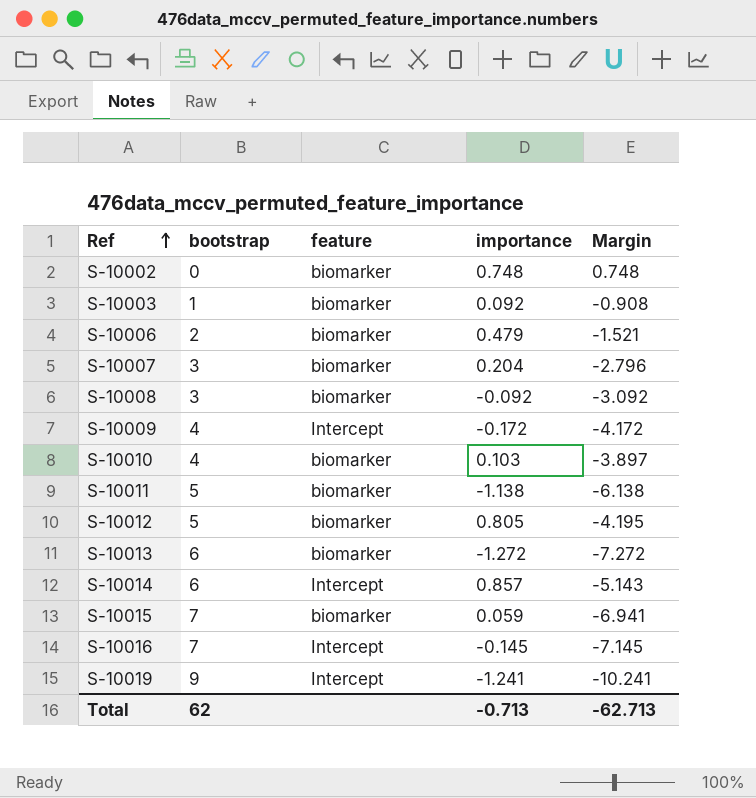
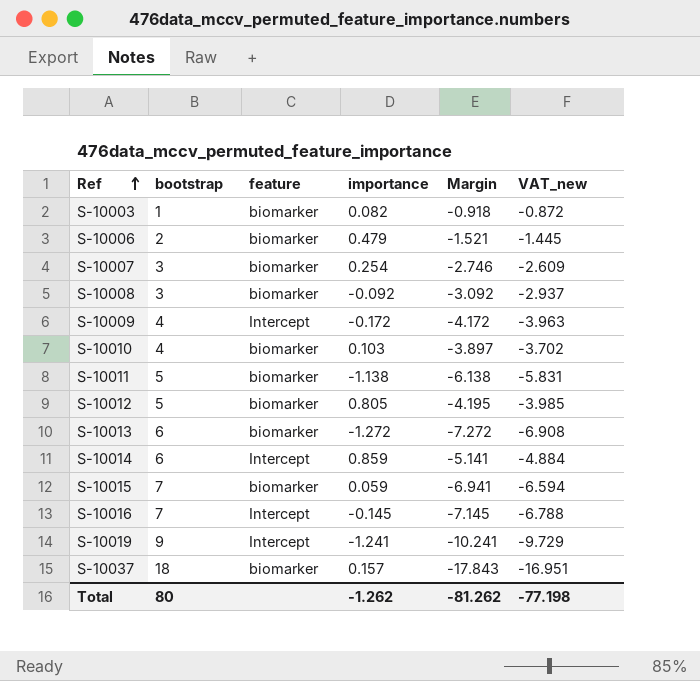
column VAT_new | formula: none -> [Margin] * 0.95
row S-10002: 0 | biomarker | 0.748 | 0.748 -> none
S-10003 | importance: 0.092 -> 0.082
S-10003 | Margin: -0.908 -> -0.918
S-10007 | importance: 0.204 -> 0.254
S-10007 | Margin: -2.796 -> -2.746
S-10014 | importance: 0.857 -> 0.859
S-10014 | Margin: -5.143 -> -5.141
row S-10037: none -> 18 | biomarker | 0.157 | -17.843 | -16.951
Total | bootstrap: 62 -> 80
Total | importance: -0.713 -> -1.262
Total | Margin: -62.713 -> -81.262

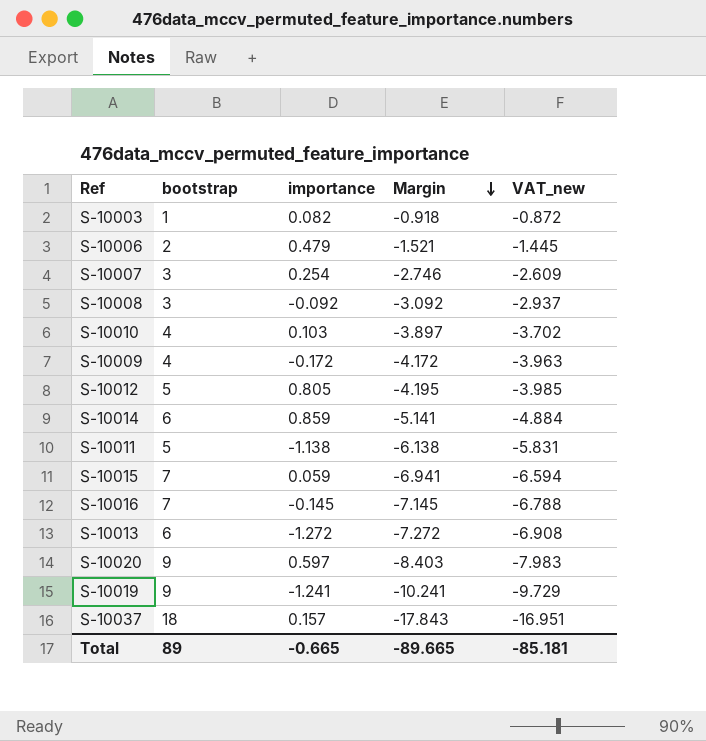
row order: Ref ascending -> Margin descending
column feature | position: 3 -> none
row S-10020: none -> 9 | 0.597 | -8.403 | -7.983
Total | bootstrap: 80 -> 89
Total | importance: -1.262 -> -0.665
Total | Margin: -81.262 -> -89.665
Total | VAT_new: -77.198 -> -85.181

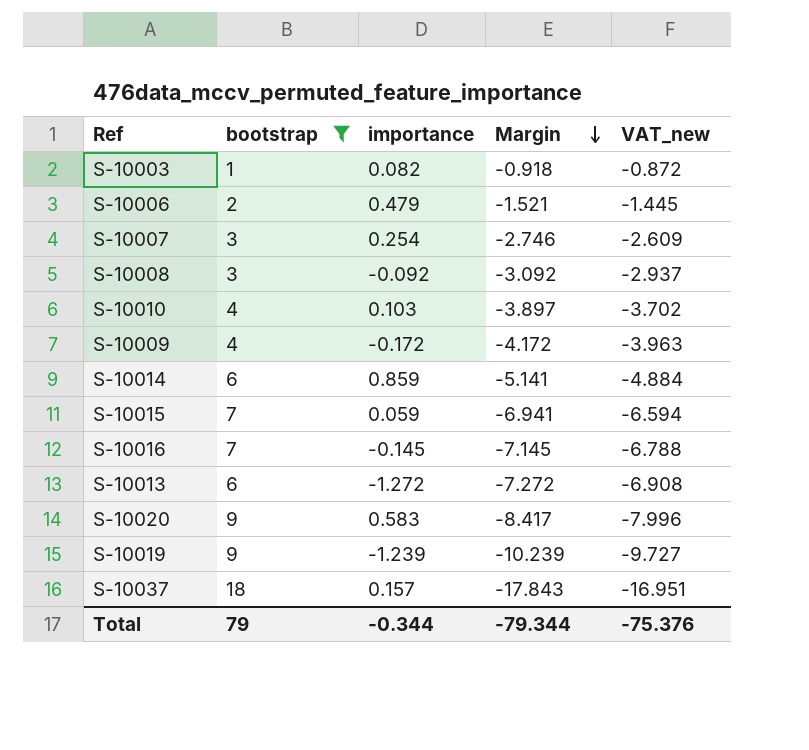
filter: none -> bootstrap != 5
S-10020 | importance: 0.597 -> 0.583
S-10020 | Margin: -8.403 -> -8.417
S-10020 | VAT_new: -7.983 -> -7.996
S-10019 | importance: -1.241 -> -1.239
S-10019 | Margin: -10.241 -> -10.239
S-10019 | VAT_new: -9.729 -> -9.727
Total | bootstrap: 89 -> 79
Total | importance: -0.665 -> -0.344
Total | Margin: -89.665 -> -79.344
Total | VAT_new: -85.181 -> -75.376

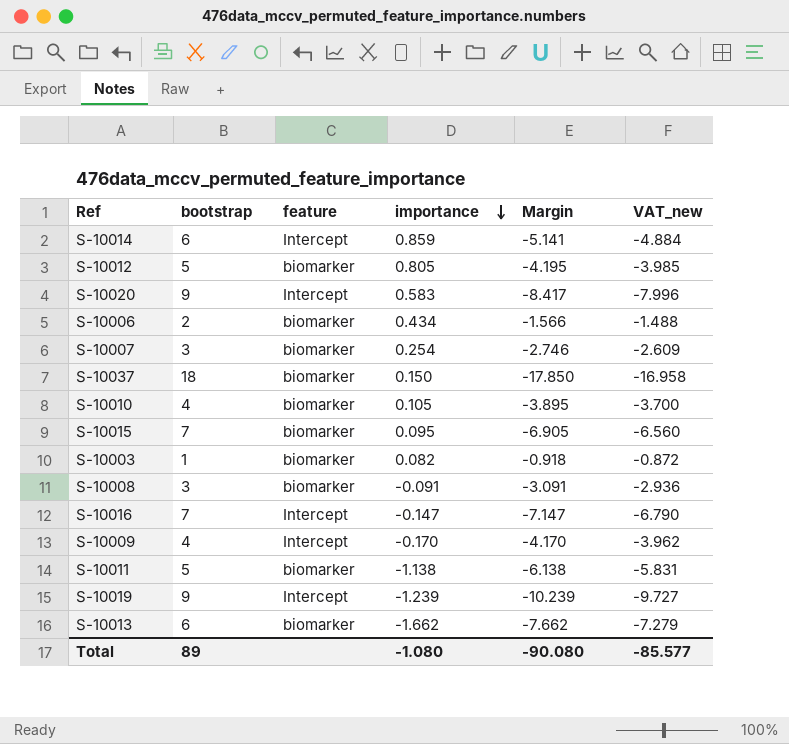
filter: bootstrap != 5 -> none
row order: Margin descending -> importance descending
column feature | position: none -> 3
S-10006 | importance: 0.479 -> 0.434
S-10006 | Margin: -1.521 -> -1.566
S-10006 | VAT_new: -1.445 -> -1.488
S-10037 | importance: 0.157 -> 0.150
S-10037 | Margin: -17.843 -> -17.850
S-10037 | VAT_new: -16.951 -> -16.958
S-10010 | importance: 0.103 -> 0.105
S-10010 | Margin: -3.897 -> -3.895
S-10010 | VAT_new: -3.702 -> -3.700
S-10015 | importance: 0.059 -> 0.095
S-10015 | Margin: -6.941 -> -6.905
S-10015 | VAT_new: -6.594 -> -6.560
S-10008 | importance: -0.092 -> -0.091
S-10008 | Margin: -3.092 -> -3.091
S-10008 | VAT_new: -2.937 -> -2.936
S-10016 | importance: -0.145 -> -0.147
S-10016 | Margin: -7.145 -> -7.147
S-10016 | VAT_new: -6.788 -> -6.790
S-10009 | importance: -0.172 -> -0.170
S-10009 | Margin: -4.172 -> -4.170
S-10009 | VAT_new: -3.963 -> -3.962
S-10013 | importance: -1.272 -> -1.662
S-10013 | Margin: -7.272 -> -7.662
S-10013 | VAT_new: -6.908 -> -7.279
Total | bootstrap: 79 -> 89
Total | importance: -0.344 -> -1.080
Total | Margin: -79.344 -> -90.080
Total | VAT_new: -75.376 -> -85.577

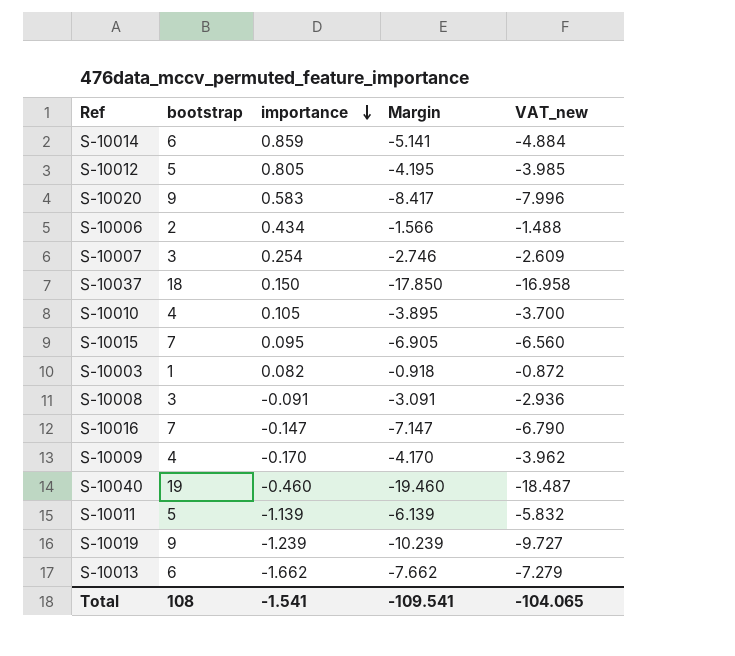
column feature | position: 3 -> none
row S-10040: none -> 19 | -0.460 | -19.460 | -18.487
S-10011 | importance: -1.138 -> -1.139
S-10011 | Margin: -6.138 -> -6.139
S-10011 | VAT_new: -5.831 -> -5.832
Total | bootstrap: 89 -> 108
Total | importance: -1.080 -> -1.541
Total | Margin: -90.080 -> -109.541
Total | VAT_new: -85.577 -> -104.065

